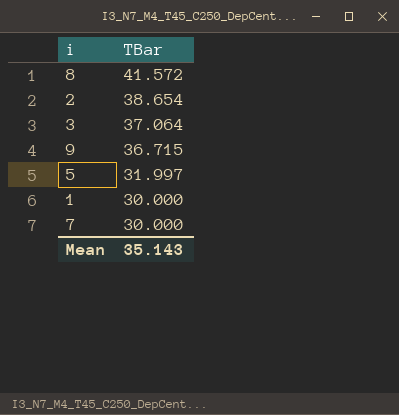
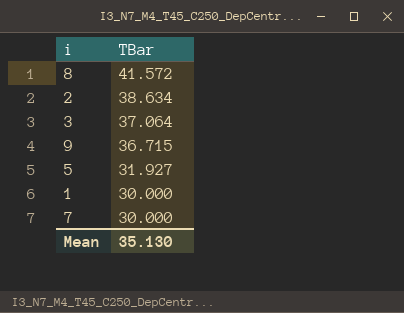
2 | TBar: 38.654 -> 38.634
5 | TBar: 31.997 -> 31.927
Mean | TBar: 35.143 -> 35.130

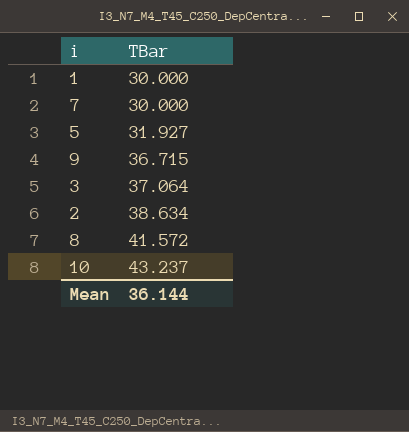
row order: TBar descending -> TBar ascending
row 10: none -> 43.237
Mean | TBar: 35.130 -> 36.144

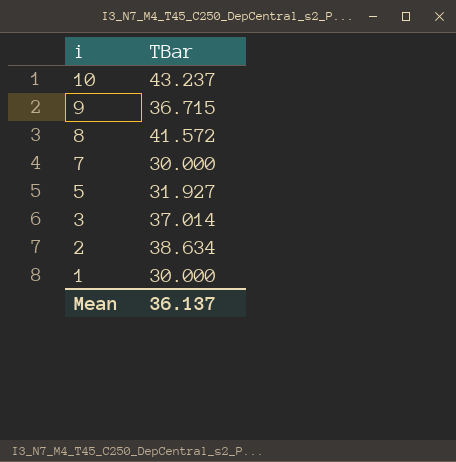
row order: TBar ascending -> i descending
3 | TBar: 37.064 -> 37.014
Mean | TBar: 36.144 -> 36.137

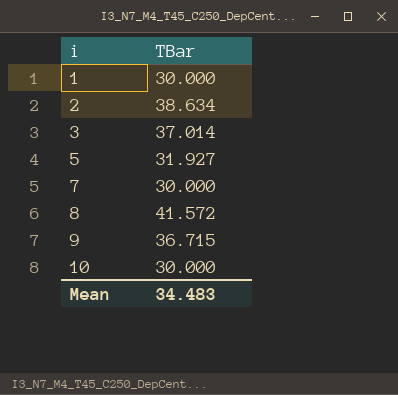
row order: i descending -> i ascending
10 | TBar: 43.237 -> 30.000
Mean | TBar: 36.137 -> 34.483

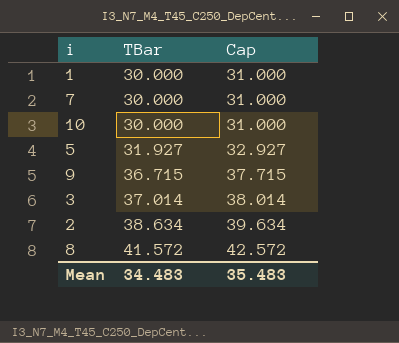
row order: i ascending -> TBar ascending
column Cap | formula: none -> [TBar] + 1

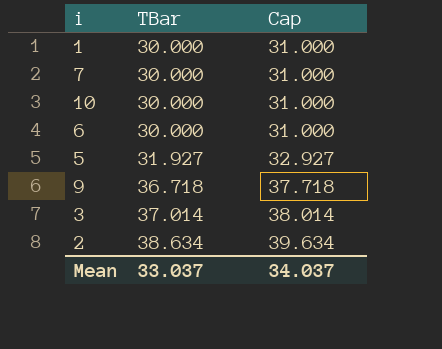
row 8: 41.572 | 42.572 -> none
row 6: none -> 30.000 | 31.000
9 | TBar: 36.715 -> 36.718
9 | Cap: 37.715 -> 37.718
Mean | TBar: 34.483 -> 33.037
Mean | Cap: 35.483 -> 34.037

